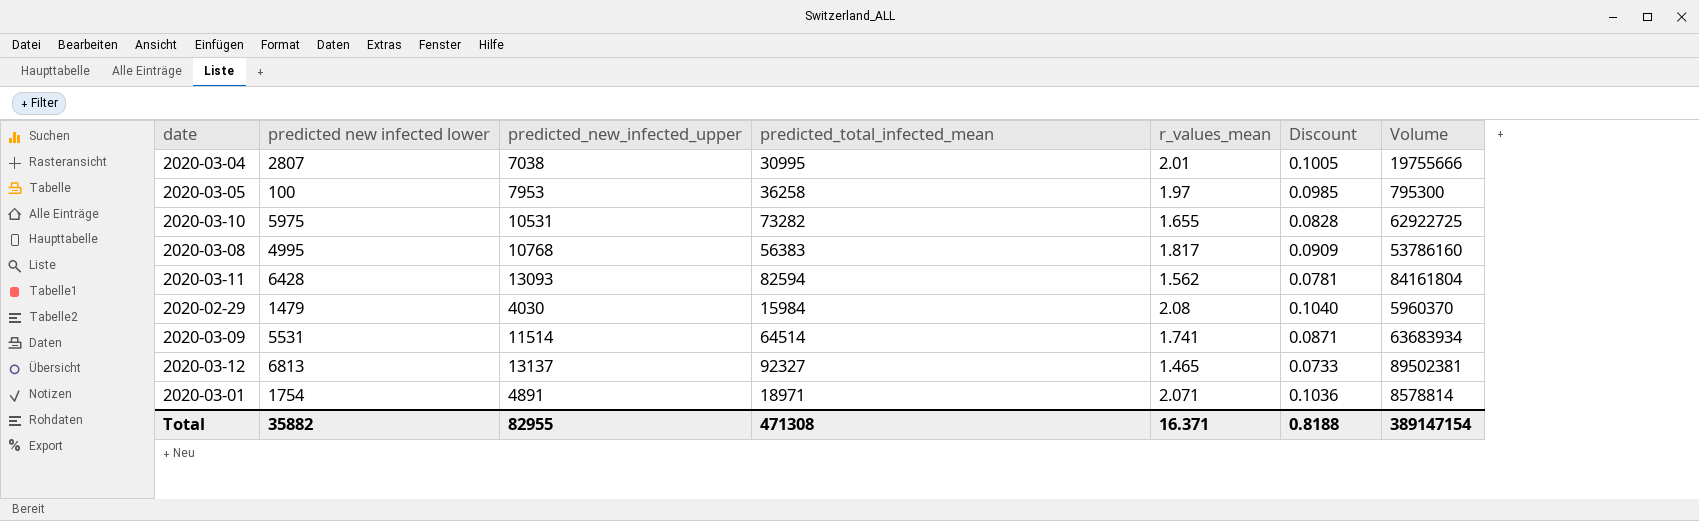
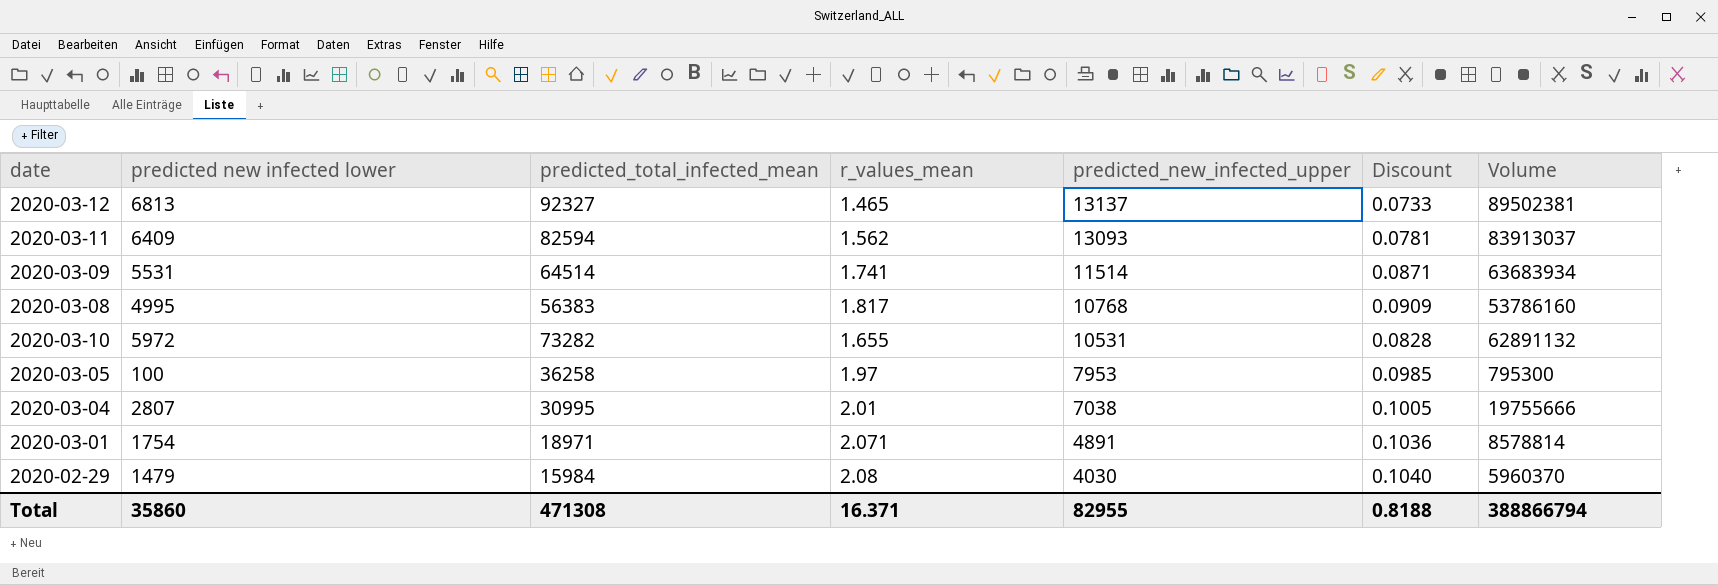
row order: none -> predicted_new_infected_upper descending
column predicted_new_infected_upper | position: 3 -> 5
2020-03-11 | predicted new infected lower: 6428 -> 6409
2020-03-11 | Volume: 84161804 -> 83913037
2020-03-10 | predicted new infected lower: 5975 -> 5972
2020-03-10 | Volume: 62922725 -> 62891132
Total | predicted new infected lower: 35882 -> 35860
Total | Volume: 389147154 -> 388866794

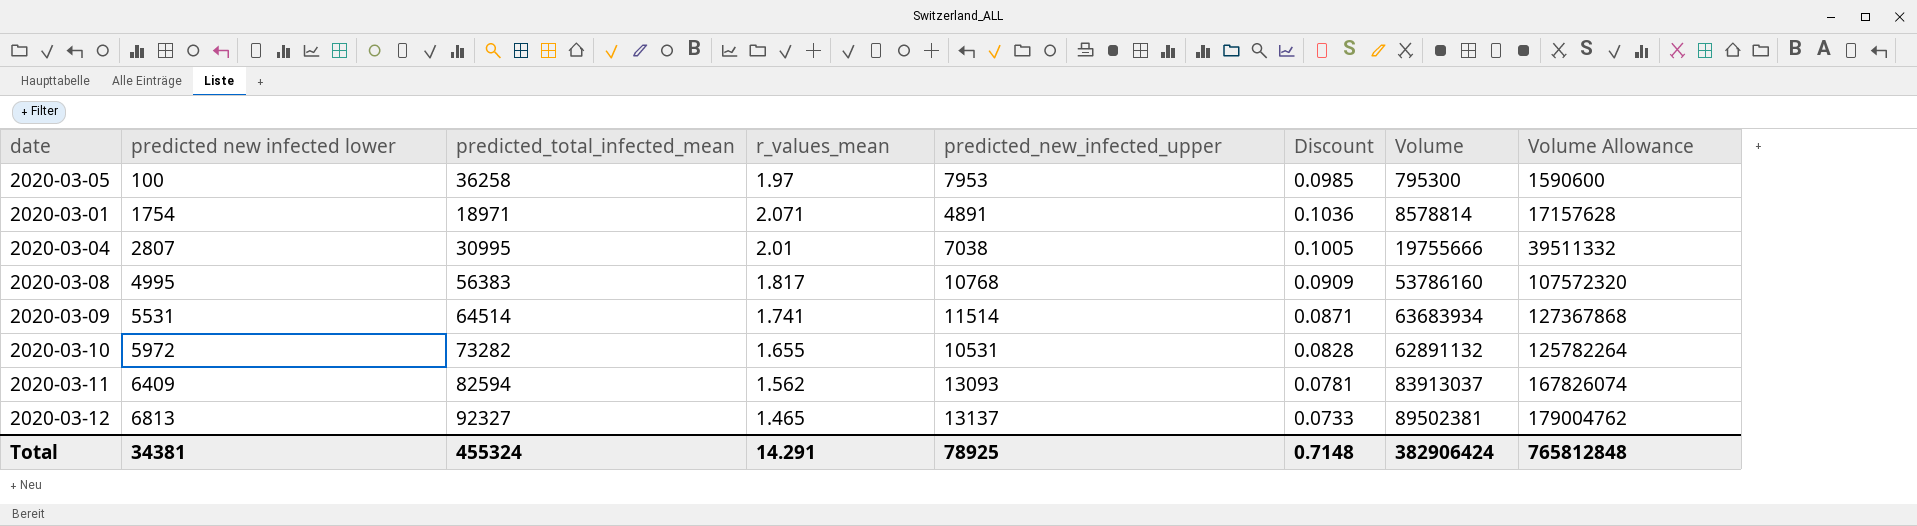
row order: predicted_new_infected_upper descending -> predicted new infected lower ascending
column Volume Allowance | formula: none -> [Volume] * 2
row 2020-02-29: 1479 | 15984 | 2.08 | 4030 | 0.1040 | 5960370 -> none
Total | predicted new infected lower: 35860 -> 34381
Total | predicted_total_infected_mean: 471308 -> 455324
Total | r_values_mean: 16.371 -> 14.291
Total | predicted_new_infected_upper: 82955 -> 78925
Total | Discount: 0.8188 -> 0.7148
Total | Volume: 388866794 -> 382906424

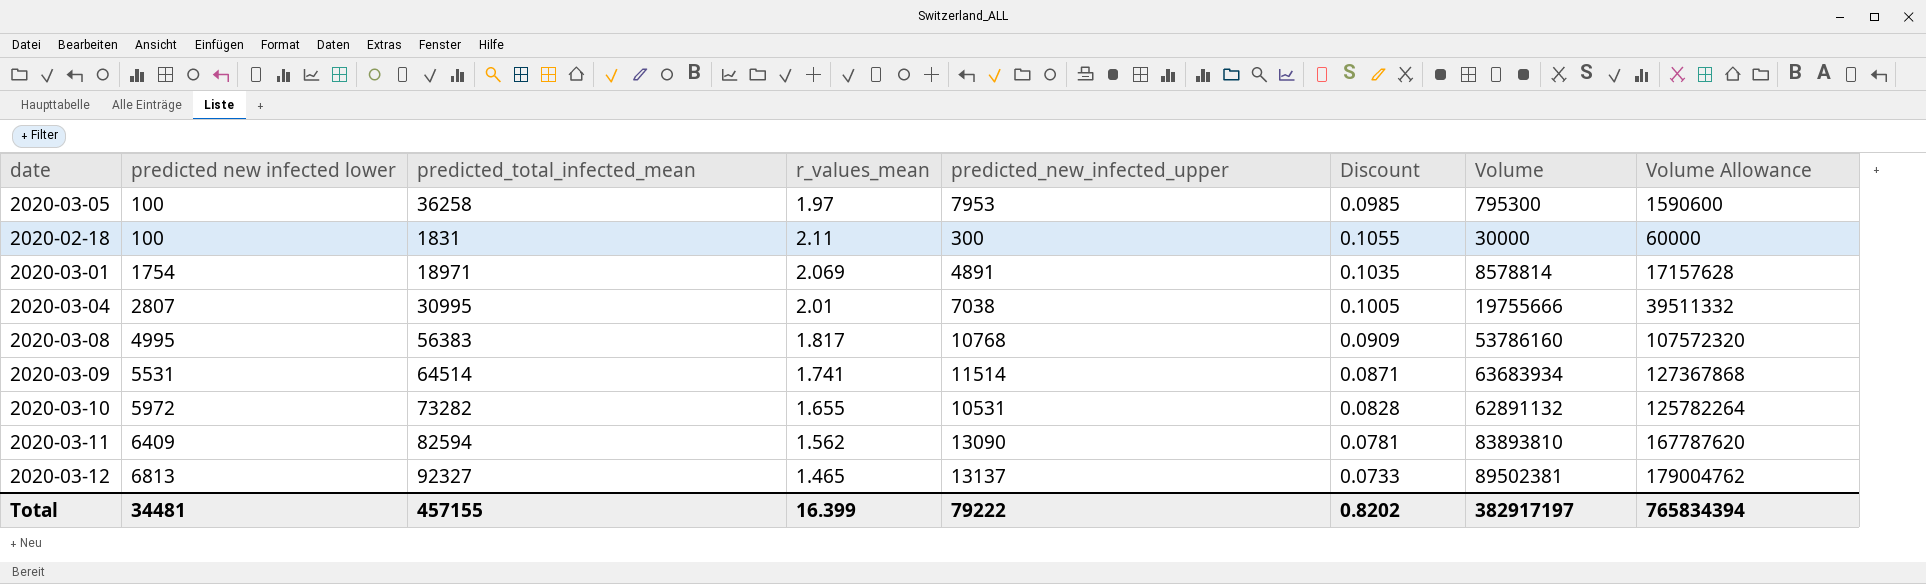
row 2020-02-18: none -> 100 | 1831 | 2.11 | 300 | 0.1055 | 30000 | 60000
2020-03-01 | r_values_mean: 2.071 -> 2.069
2020-03-01 | Discount: 0.1036 -> 0.1035
2020-03-11 | predicted_new_infected_upper: 13093 -> 13090
2020-03-11 | Volume: 83913037 -> 83893810
2020-03-11 | Volume Allowance: 167826074 -> 167787620
Total | predicted new infected lower: 34381 -> 34481
Total | predicted_total_infected_mean: 455324 -> 457155
Total | r_values_mean: 14.291 -> 16.399
Total | predicted_new_infected_upper: 78925 -> 79222
Total | Discount: 0.7148 -> 0.8202
Total | Volume: 382906424 -> 382917197
Total | Volume Allowance: 765812848 -> 765834394

